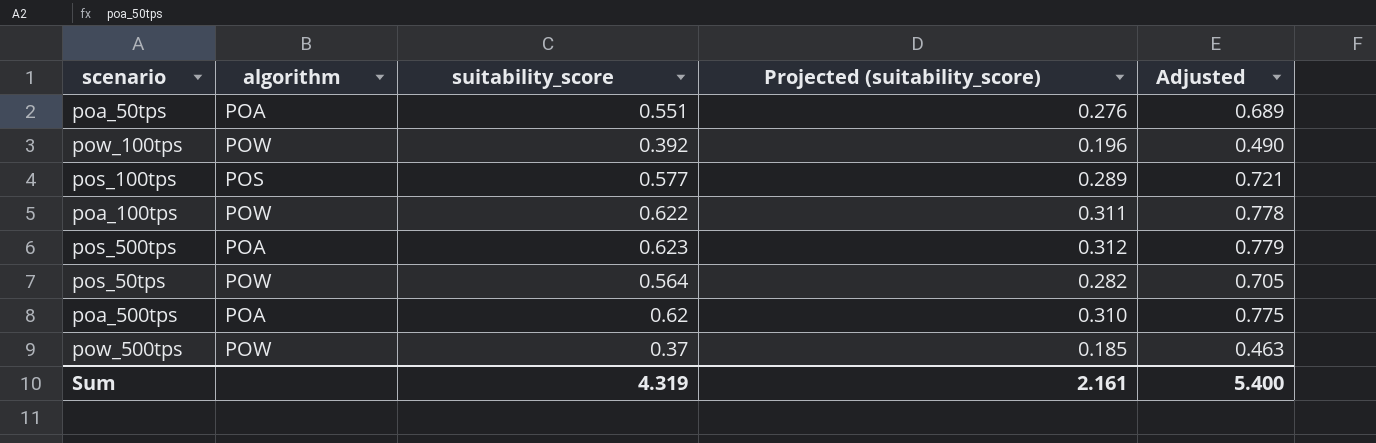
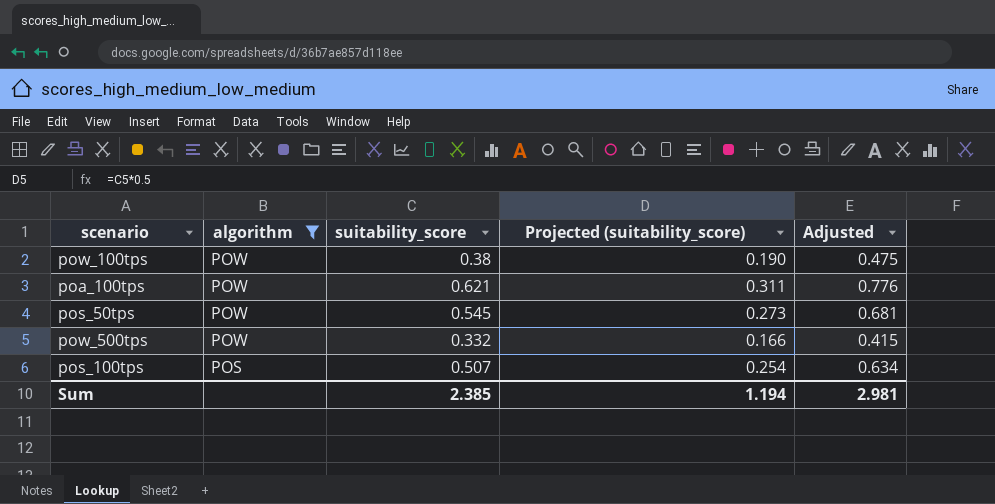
filter: none -> algorithm != POA
row order: none -> algorithm descending
pow_100tps | suitability_score: 0.392 -> 0.38
pow_100tps | Projected (suitability_score): 0.196 -> 0.190
pow_100tps | Adjusted: 0.490 -> 0.475
poa_100tps | suitability_score: 0.622 -> 0.621
poa_100tps | Adjusted: 0.778 -> 0.776
pos_50tps | suitability_score: 0.564 -> 0.545
pos_50tps | Projected (suitability_score): 0.282 -> 0.273
pos_50tps | Adjusted: 0.705 -> 0.681
pow_500tps | suitability_score: 0.37 -> 0.332
pow_500tps | Projected (suitability_score): 0.185 -> 0.166
pow_500tps | Adjusted: 0.463 -> 0.415
pos_100tps | suitability_score: 0.577 -> 0.507
pos_100tps | Projected (suitability_score): 0.289 -> 0.254
pos_100tps | Adjusted: 0.721 -> 0.634
Sum | suitability_score: 4.319 -> 2.385
Sum | Projected (suitability_score): 2.161 -> 1.194
Sum | Adjusted: 5.400 -> 2.981

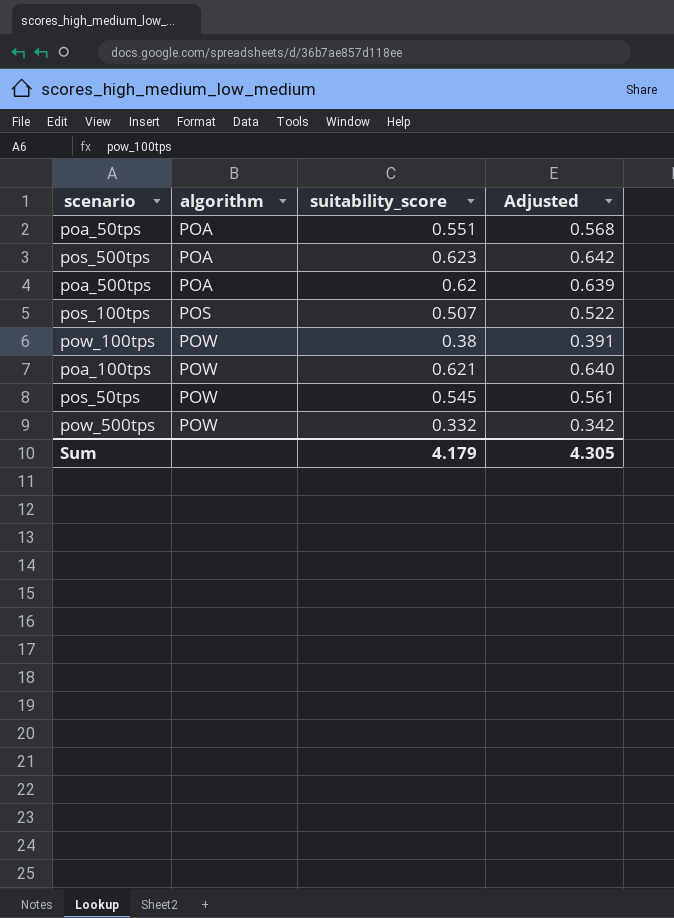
filter: algorithm != POA -> none
row order: algorithm descending -> algorithm ascending
column Projected (suitability_score) | formula: [suitability_score] * 0.5 -> none
column Adjusted | formula: [suitability_score] * 1.25 -> [suitability_score] * 1.03
Sum | suitability_score: 2.385 -> 4.179
Sum | Adjusted: 2.981 -> 4.305

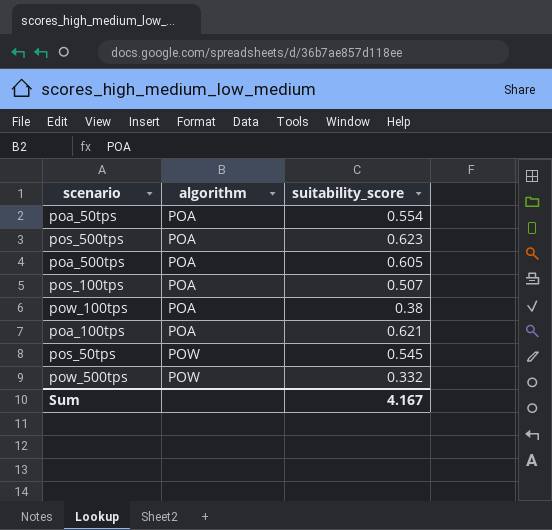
column Adjusted | formula: [suitability_score] * 1.03 -> none
poa_50tps | suitability_score: 0.551 -> 0.554
poa_500tps | suitability_score: 0.62 -> 0.605
pos_100tps | algorithm: POS -> POA
pow_100tps | algorithm: POW -> POA
poa_100tps | algorithm: POW -> POA
Sum | suitability_score: 4.179 -> 4.167

